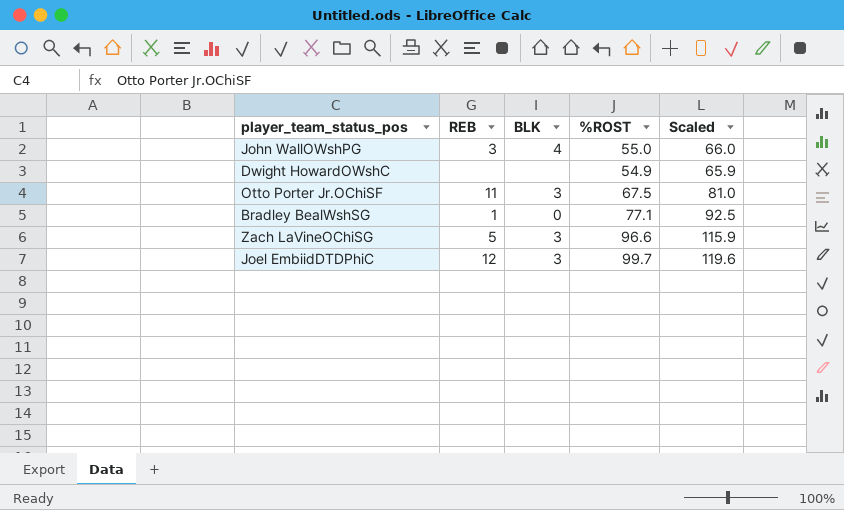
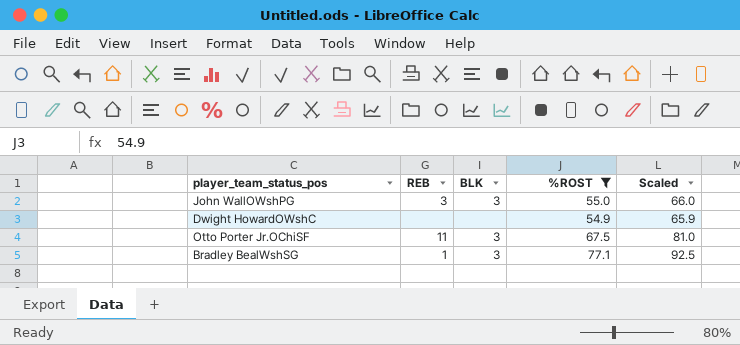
filter: none -> %ROST <= 77.1
John WallOWshPG | BLK: 4 -> 3
Bradley BealWshSG | BLK: 0 -> 3

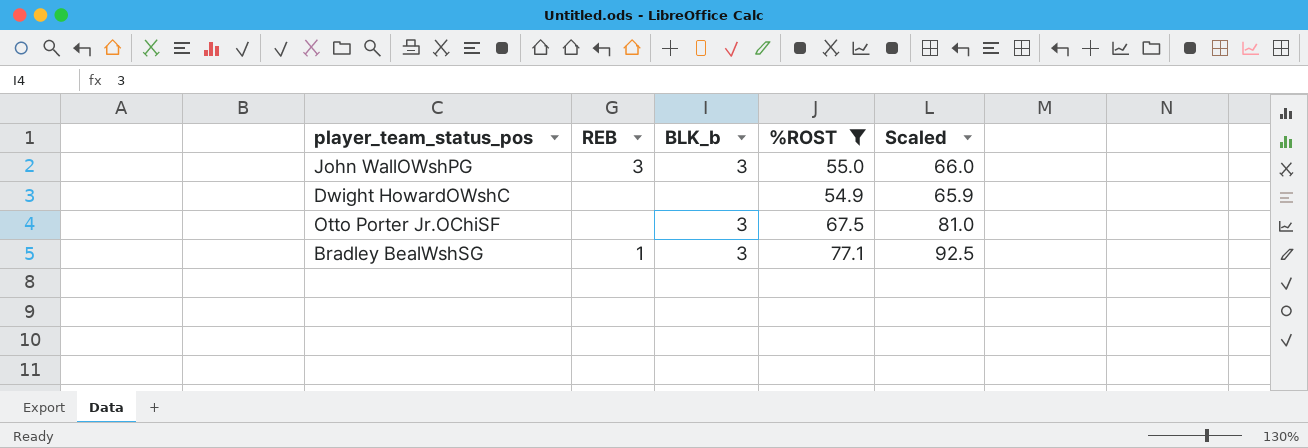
column name: BLK -> BLK_b
Otto Porter Jr.OChiSF | REB: 11 -> none

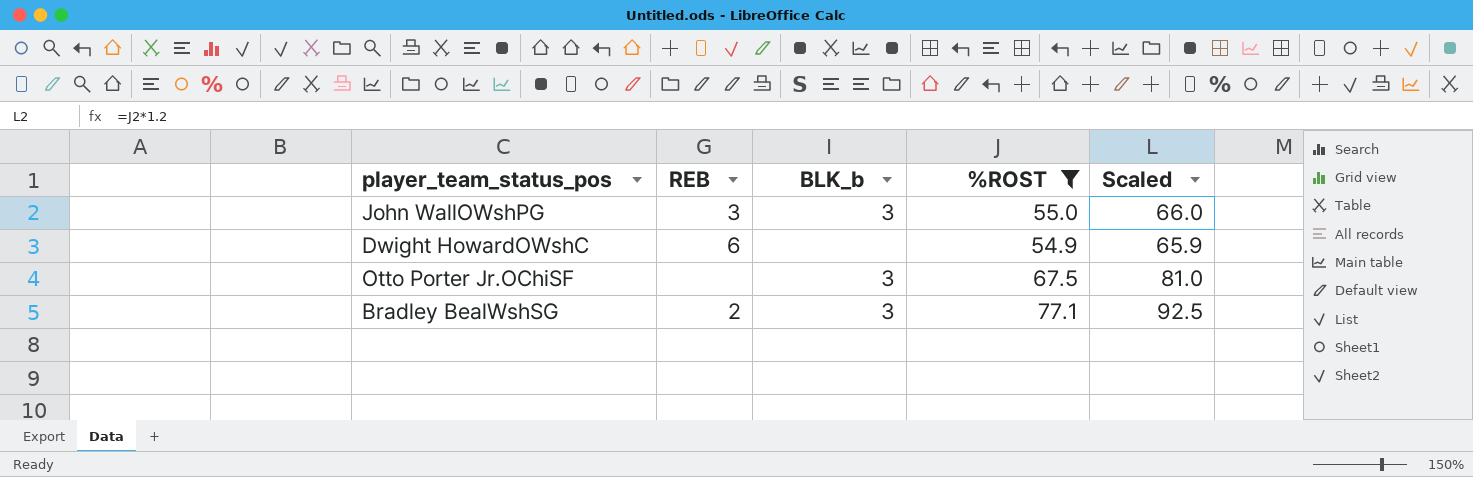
Dwight HowardOWshC | REB: none -> 6
Bradley BealWshSG | REB: 1 -> 2

